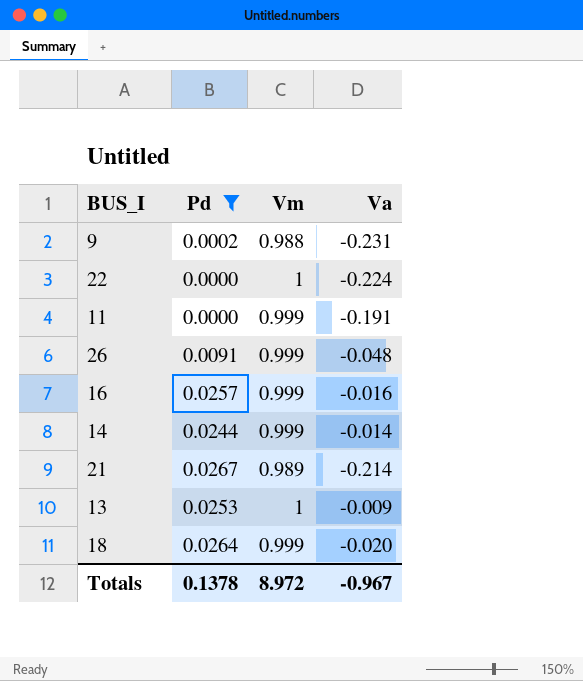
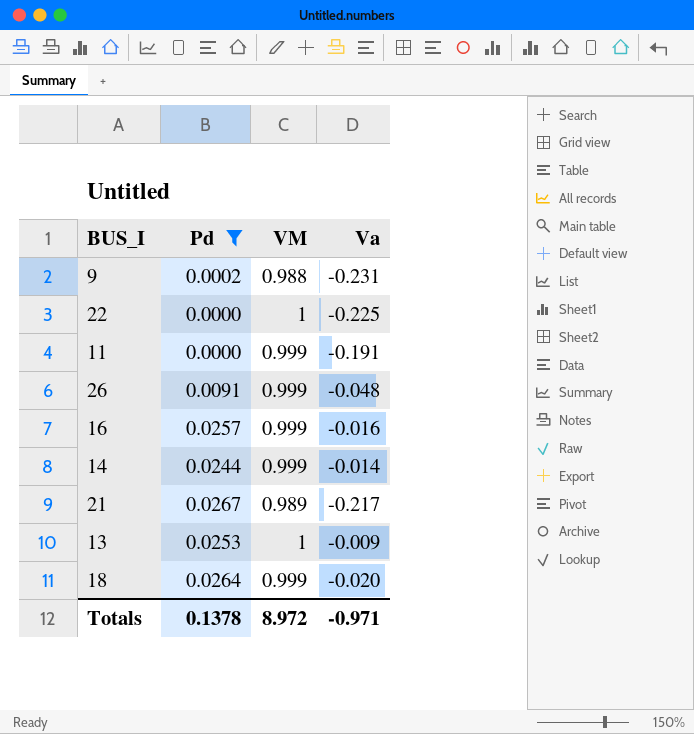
column name: Vm -> VM
22 | Va: -0.224 -> -0.225
21 | Va: -0.214 -> -0.217
Totals | Va: -0.967 -> -0.971

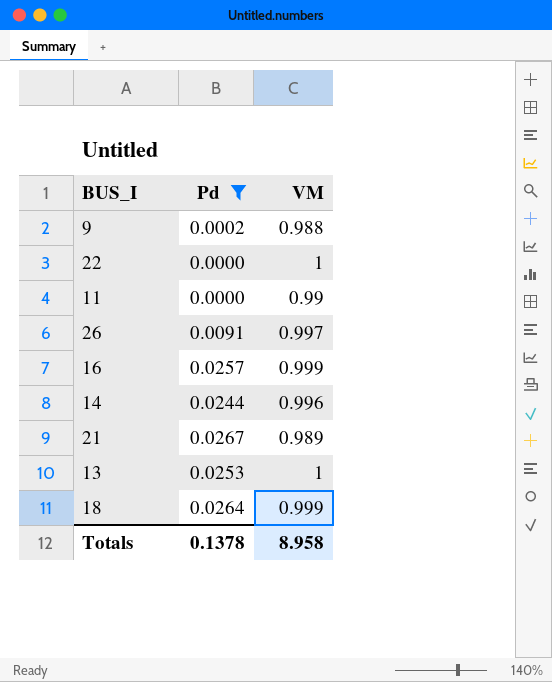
column Va | position: 4 -> none
11 | VM: 0.999 -> 0.99
26 | VM: 0.999 -> 0.997
14 | VM: 0.999 -> 0.996
Totals | VM: 8.972 -> 8.958

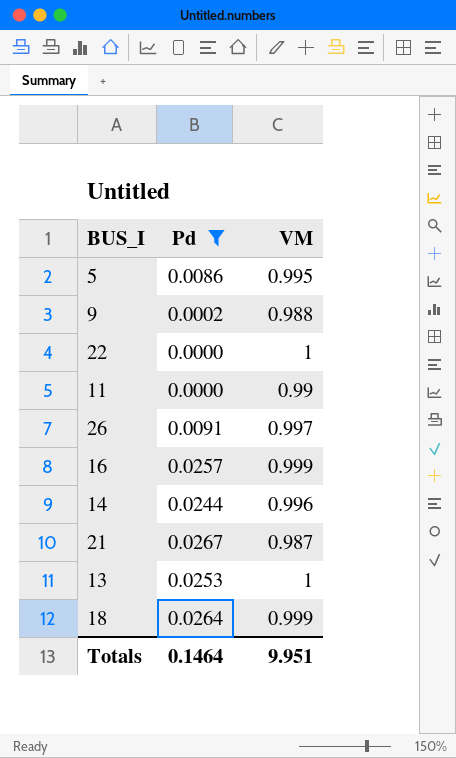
row 5: none -> 0.0086 | 0.995
21 | VM: 0.989 -> 0.987
Totals | Pd: 0.1378 -> 0.1464
Totals | VM: 8.958 -> 9.951

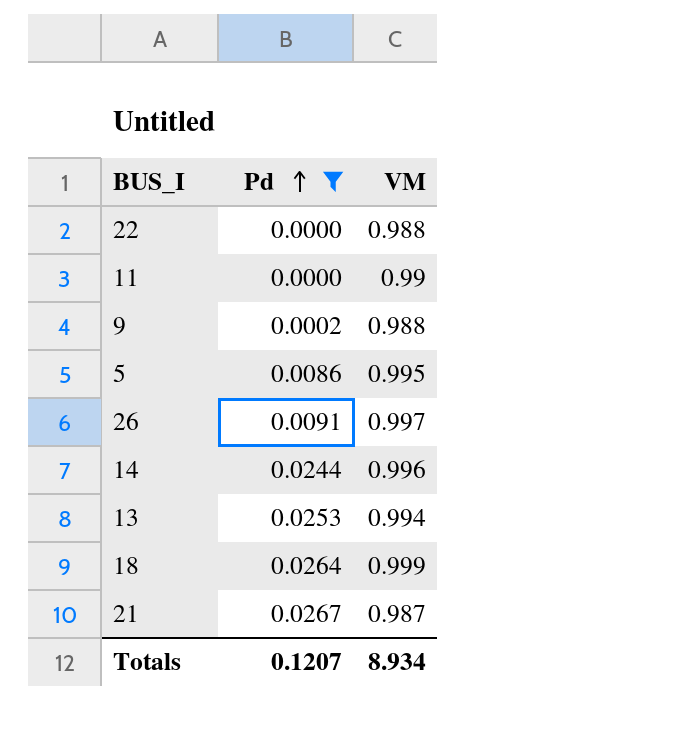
row order: none -> Pd ascending
row 16: 0.0257 | 0.999 -> none
22 | VM: 1 -> 0.988
13 | VM: 1 -> 0.994
Totals | Pd: 0.1464 -> 0.1207
Totals | VM: 9.951 -> 8.934

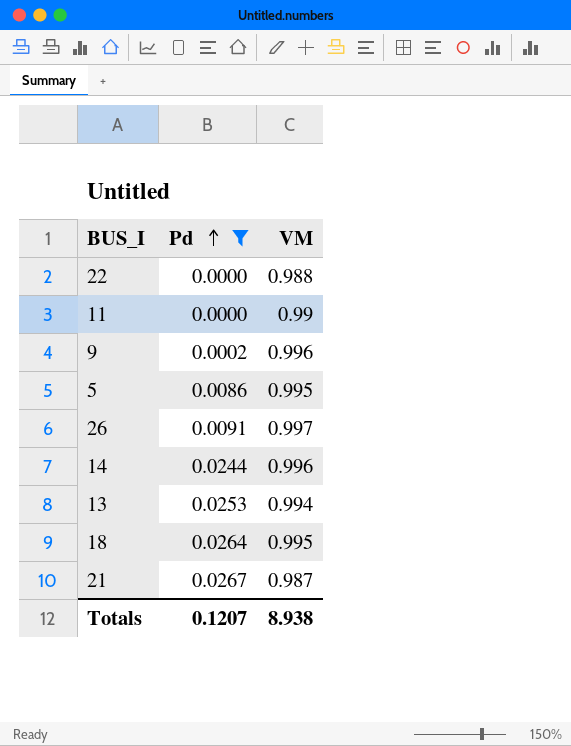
9 | VM: 0.988 -> 0.996
18 | VM: 0.999 -> 0.995
Totals | VM: 8.934 -> 8.938

